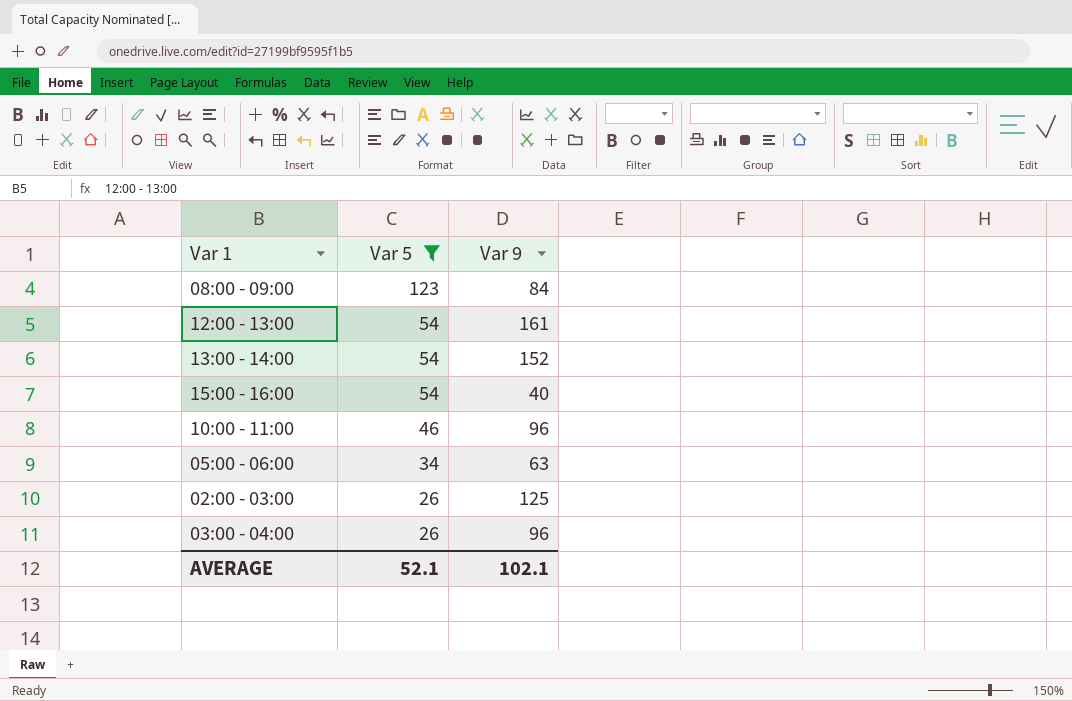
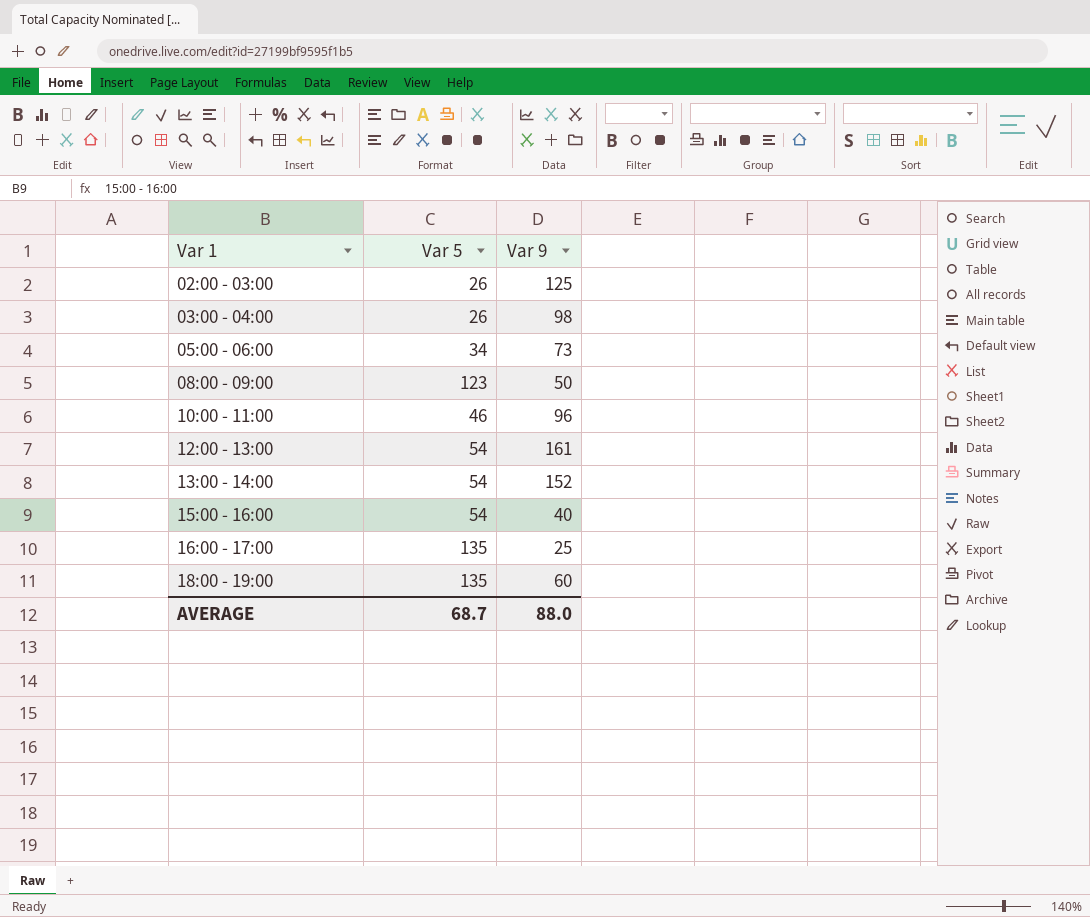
filter: Var 5 != 135 -> none
row order: Var 5 descending -> Var 1 ascending
03:00 - 04:00 | Var 9: 96 -> 98
05:00 - 06:00 | Var 9: 63 -> 73
08:00 - 09:00 | Var 9: 84 -> 50
AVERAGE | Var 5: 52.1 -> 68.7
AVERAGE | Var 9: 102.1 -> 88.0

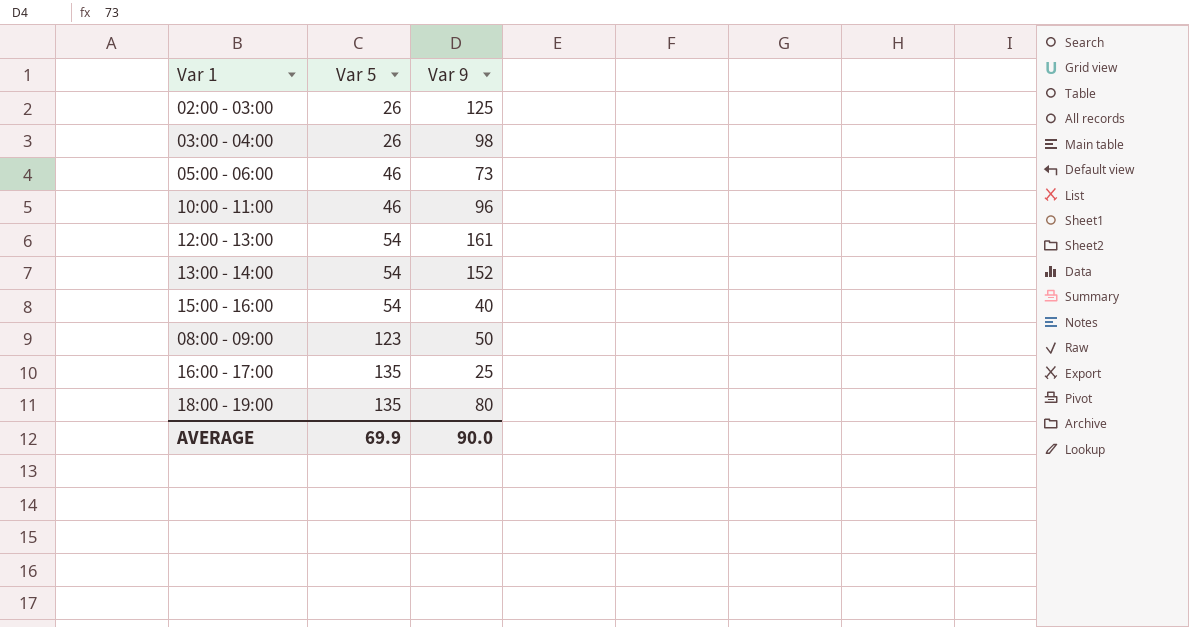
row order: Var 1 ascending -> Var 5 ascending
05:00 - 06:00 | Var 5: 34 -> 46
18:00 - 19:00 | Var 9: 60 -> 80
AVERAGE | Var 5: 68.7 -> 69.9
AVERAGE | Var 9: 88.0 -> 90.0

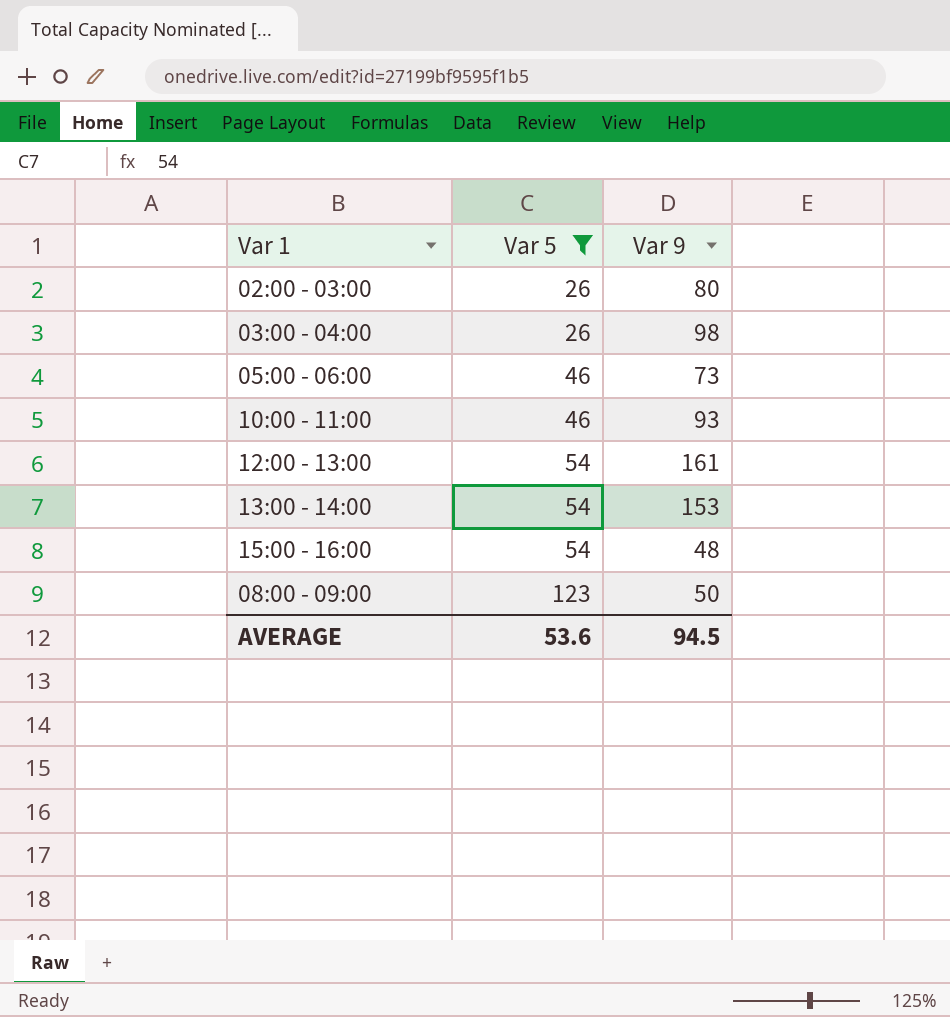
filter: none -> Var 5 != 135
02:00 - 03:00 | Var 9: 125 -> 80
10:00 - 11:00 | Var 9: 96 -> 93
13:00 - 14:00 | Var 9: 152 -> 153
15:00 - 16:00 | Var 9: 40 -> 48
AVERAGE | Var 5: 69.9 -> 53.6
AVERAGE | Var 9: 90.0 -> 94.5

